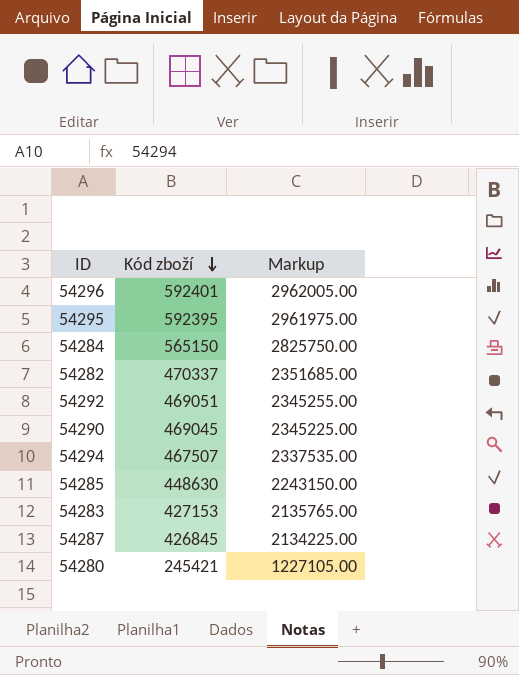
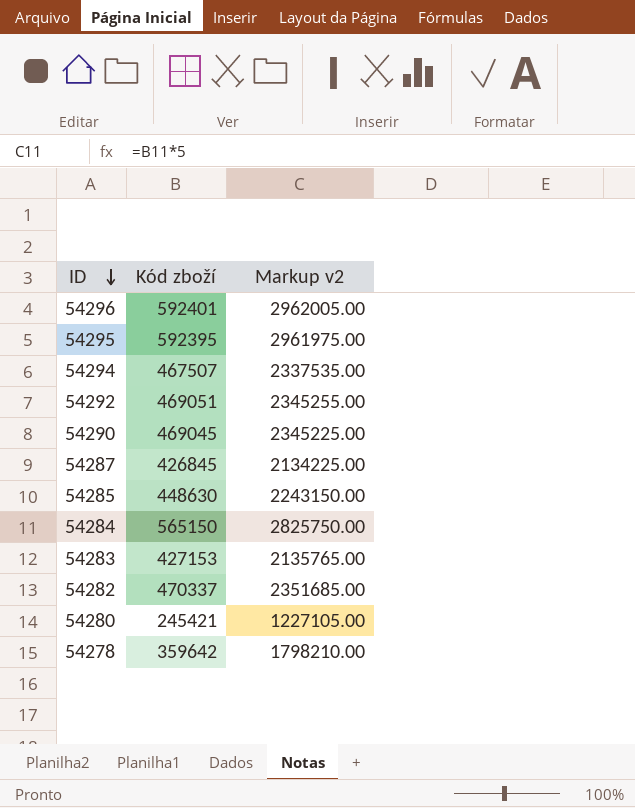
row order: Kód zboží descending -> ID descending
column name: Markup -> Markup v2
row 54278: none -> 359642 | 1798210.00

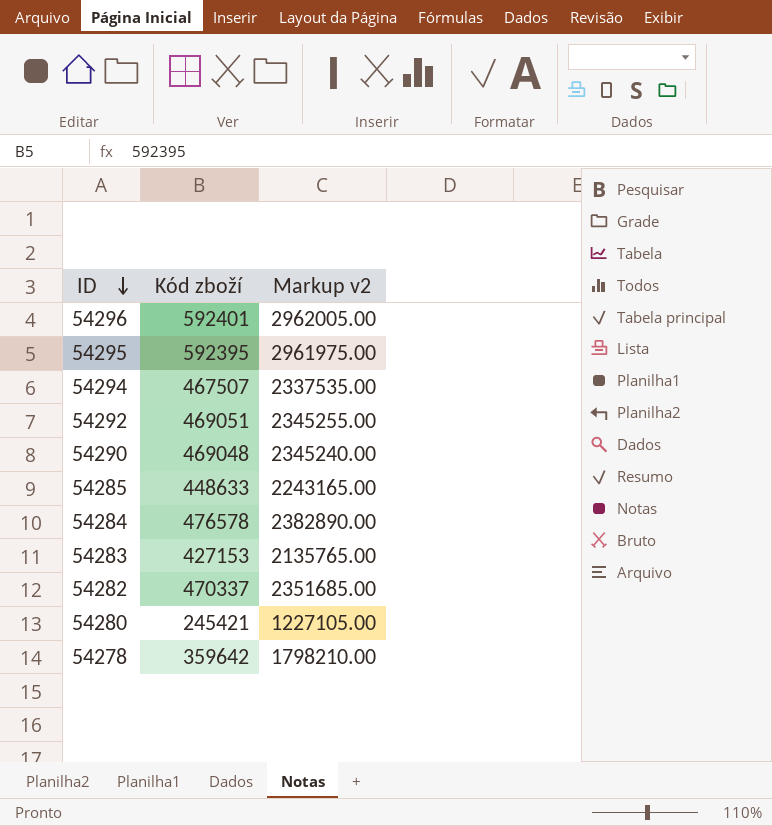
row 54287: 426845 | 2134225.00 -> none
54290 | Kód zboží: 469045 -> 469048
54290 | Markup v2: 2345225.00 -> 2345240.00
54285 | Kód zboží: 448630 -> 448633
54285 | Markup v2: 2243150.00 -> 2243165.00
54284 | Kód zboží: 565150 -> 476578
54284 | Markup v2: 2825750.00 -> 2382890.00

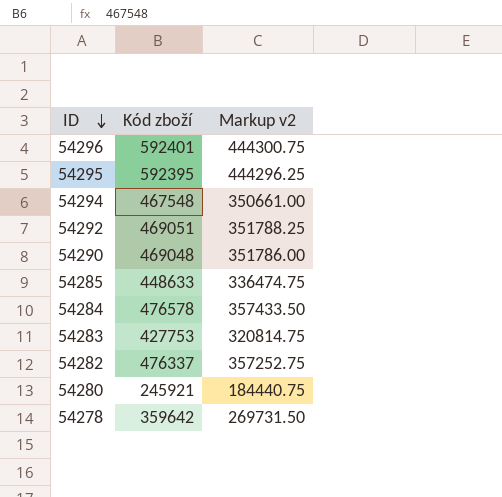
column Markup v2 | formula: [Kód zboží] * 5 -> [Kód zboží] * 0.75
54294 | Kód zboží: 467507 -> 467548
54283 | Kód zboží: 427153 -> 427753
54282 | Kód zboží: 470337 -> 476337
54280 | Kód zboží: 245421 -> 245921

